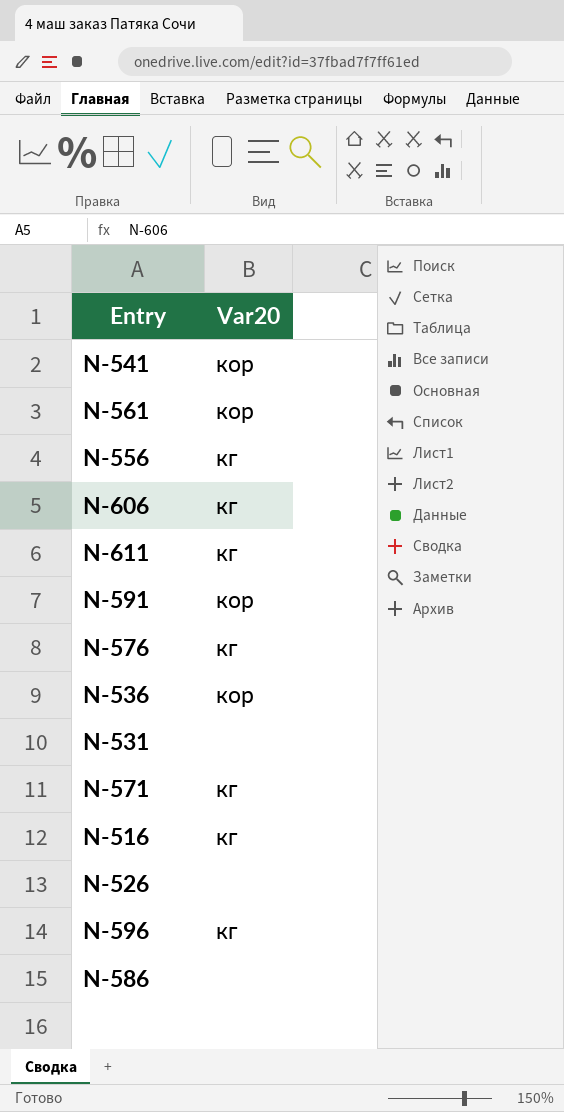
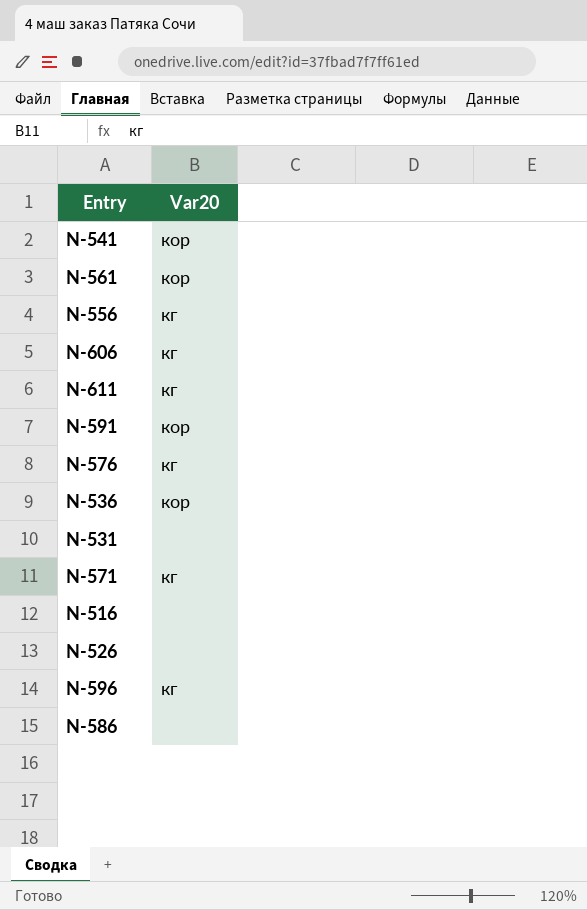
N-516 | Var20: кг -> none

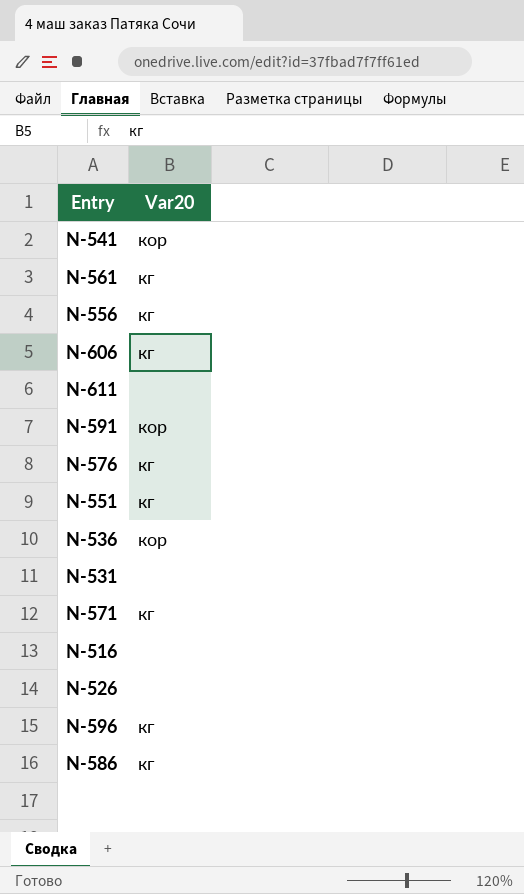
N-561 | Var20: кор -> кг
N-611 | Var20: кг -> none
row N-551: none -> кг
N-586 | Var20: none -> кг

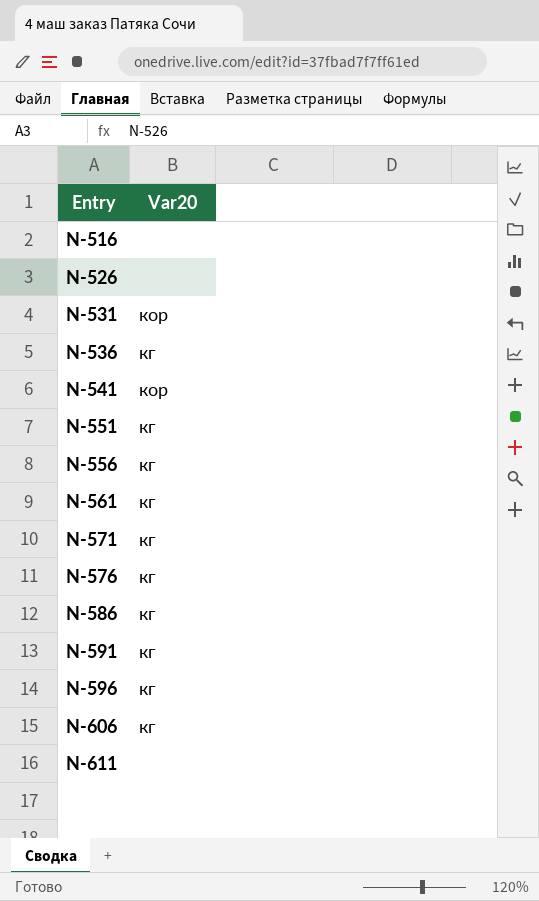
row order: none -> Entry ascending
N-531 | Var20: none -> кор
N-536 | Var20: кор -> кг
N-591 | Var20: кор -> кг

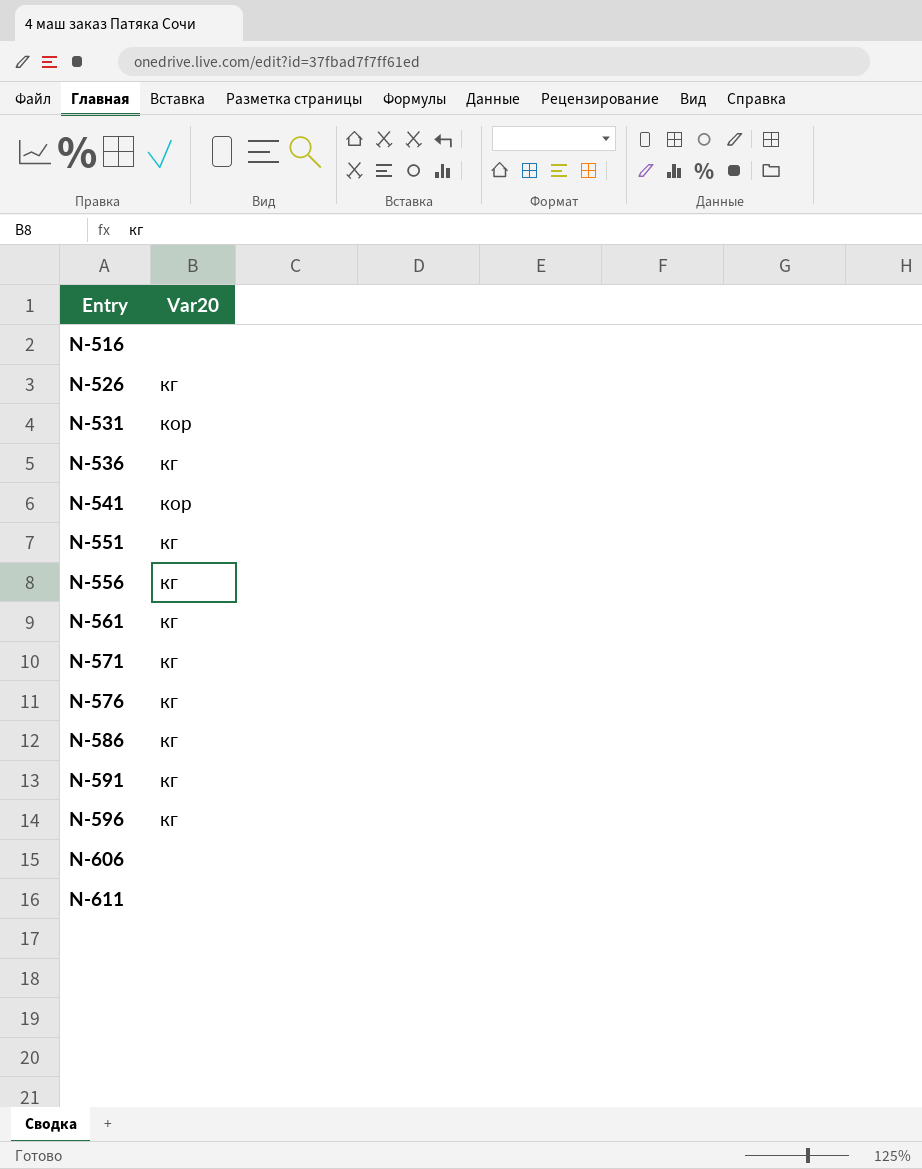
N-526 | Var20: none -> кг
N-606 | Var20: кг -> none

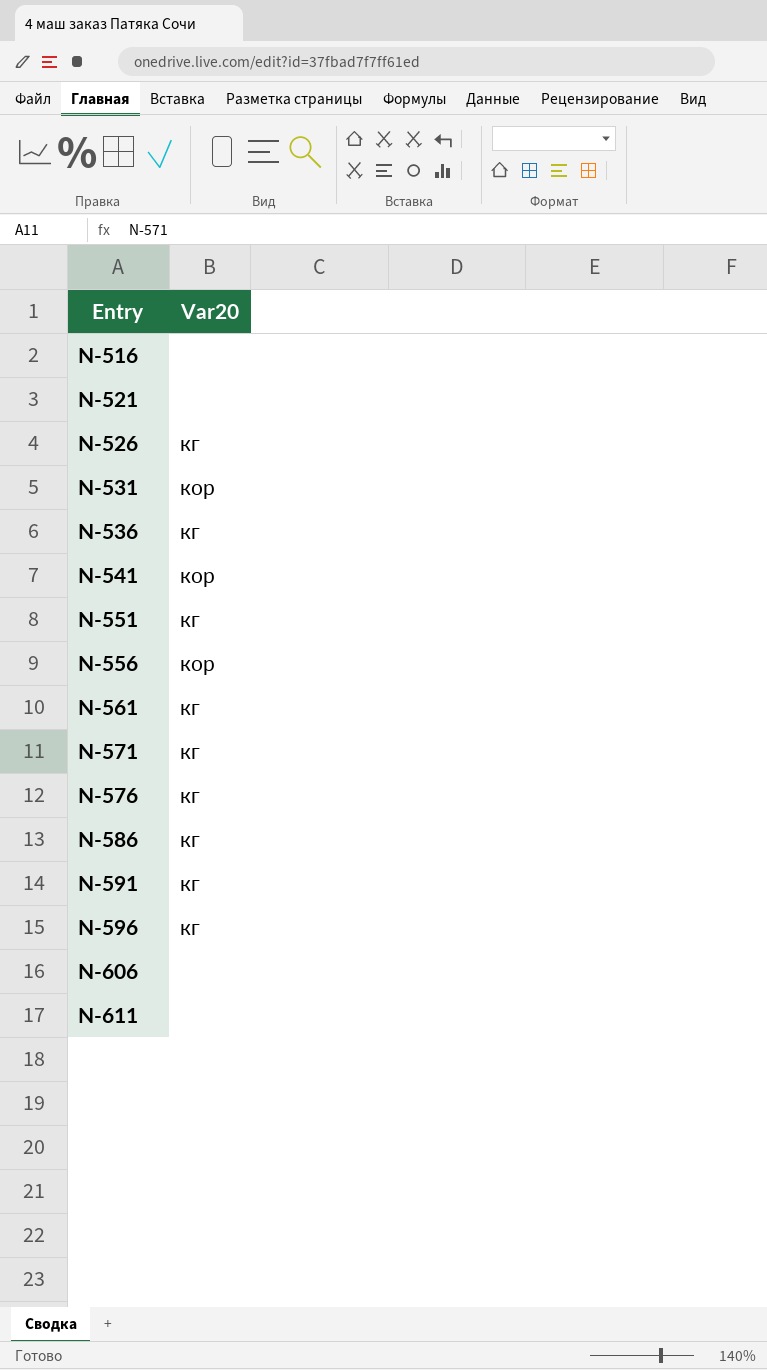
row N-521: none -> none
N-556 | Var20: кг -> кор

